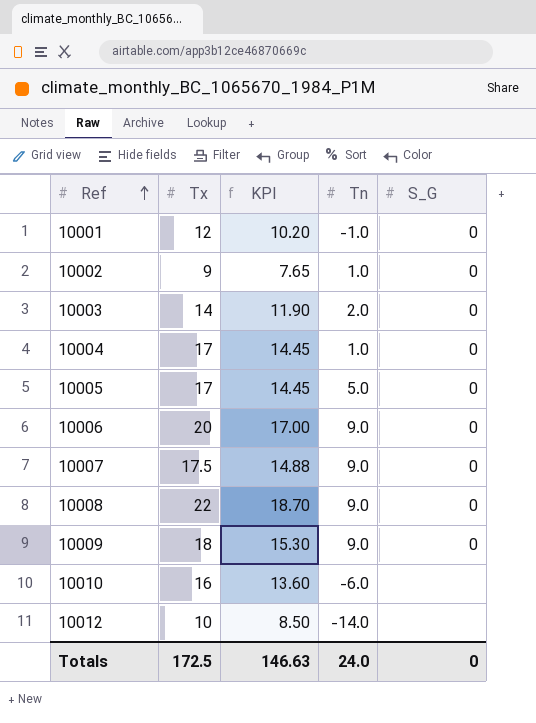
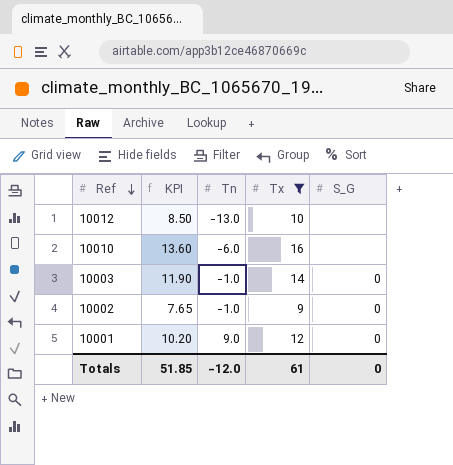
filter: none -> Tx <= 16
row order: Ref ascending -> Ref descending
column Tx | position: 2 -> 4
10012 | Tn: -14.0 -> -13.0
10003 | Tn: 2.0 -> -1.0
10002 | Tn: 1.0 -> -1.0
10001 | Tn: -1.0 -> 9.0
Totals | KPI: 146.63 -> 51.85
Totals | Tn: 24.0 -> -12.0
Totals | Tx: 172.5 -> 61

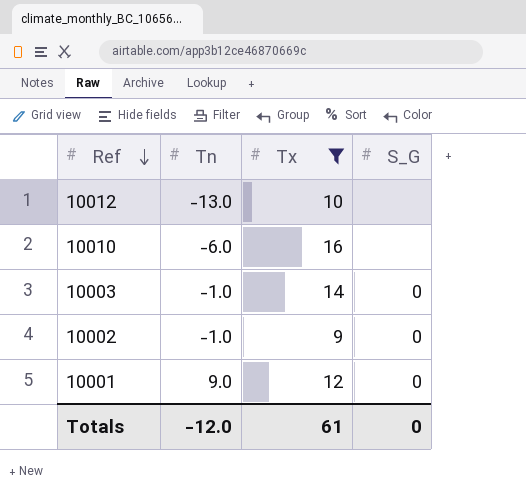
column KPI | formula: [Tx] * 0.85 -> none

